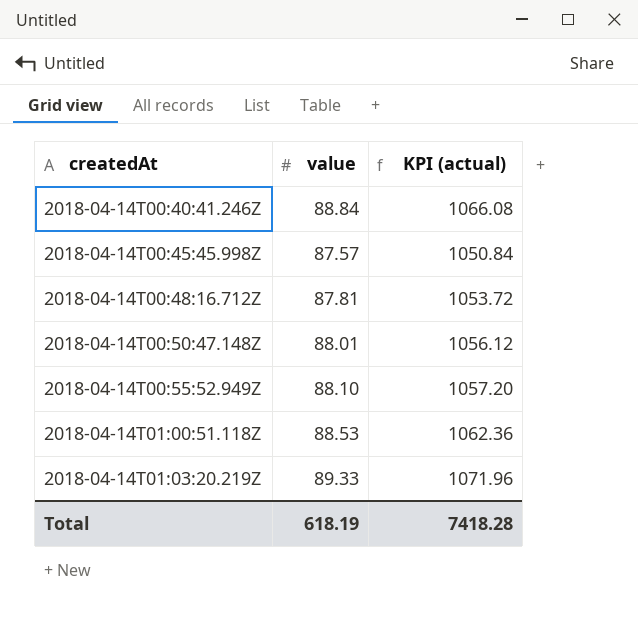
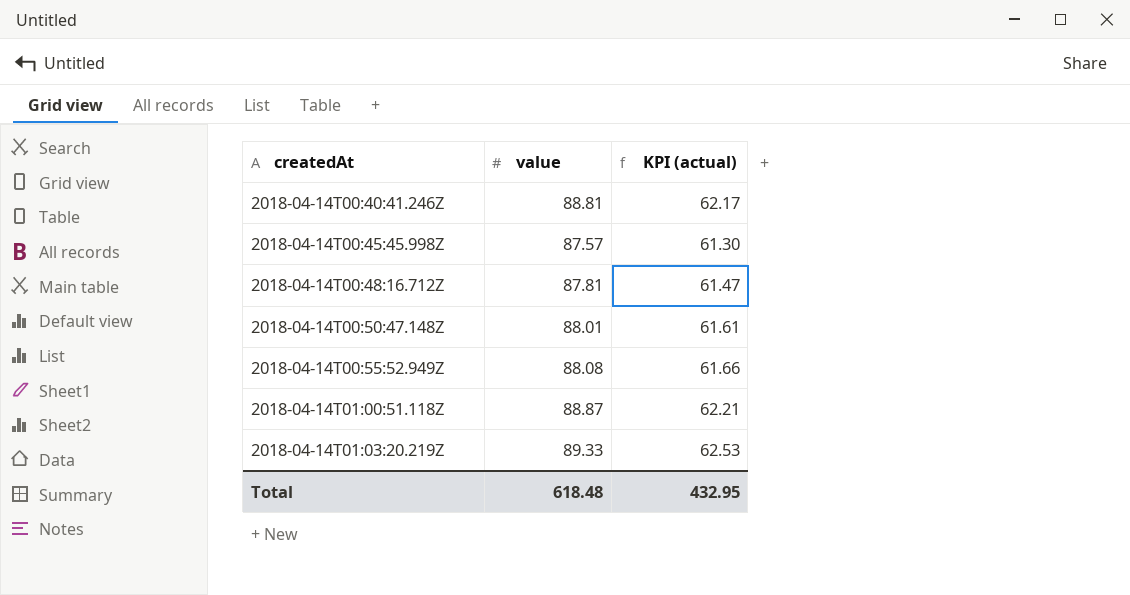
column KPI (actual) | formula: [value] * 12 -> [value] * 0.7
2018-04-14T00:40:41.246Z | value: 88.84 -> 88.81
2018-04-14T00:55:52.949Z | value: 88.10 -> 88.08
2018-04-14T01:00:51.118Z | value: 88.53 -> 88.87
Total | value: 618.19 -> 618.48
Total | KPI (actual): 7418.28 -> 432.95

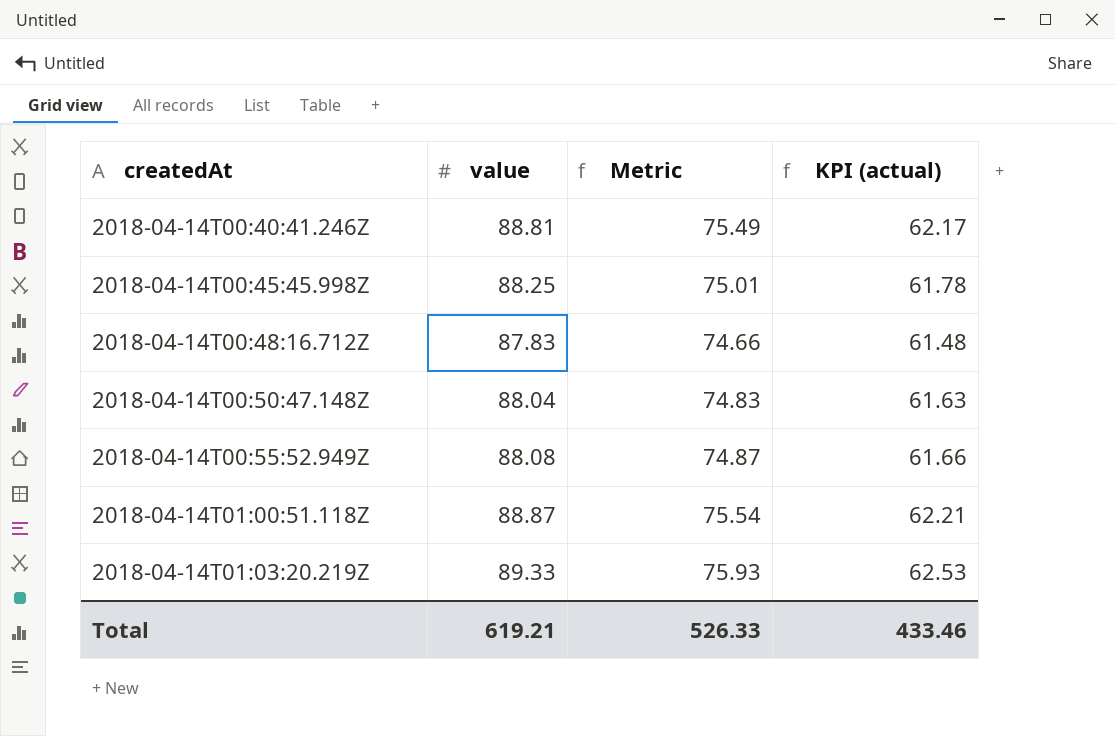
column Metric | formula: none -> [value] * 0.85
2018-04-14T00:45:45.998Z | value: 87.57 -> 88.25
2018-04-14T00:45:45.998Z | KPI (actual): 61.30 -> 61.78
2018-04-14T00:48:16.712Z | value: 87.81 -> 87.83
2018-04-14T00:48:16.712Z | KPI (actual): 61.47 -> 61.48
2018-04-14T00:50:47.148Z | value: 88.01 -> 88.04
2018-04-14T00:50:47.148Z | KPI (actual): 61.61 -> 61.63
Total | value: 618.48 -> 619.21
Total | KPI (actual): 432.95 -> 433.46

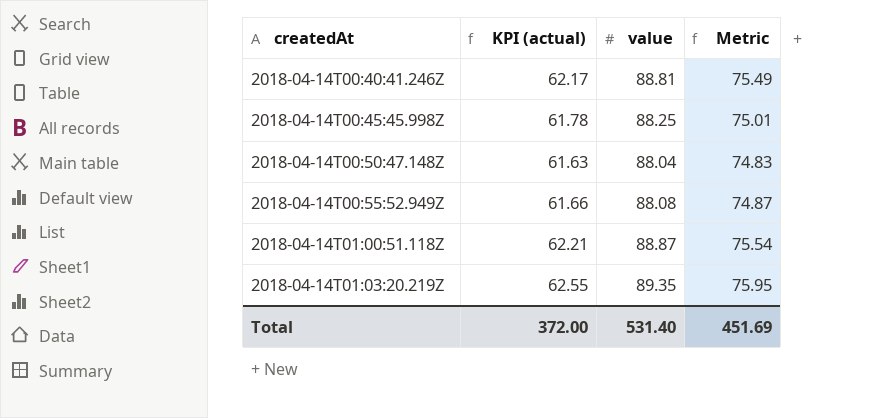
column KPI (actual) | position: 4 -> 2
row 2018-04-14T00:48:16.712Z: 87.83 | 74.66 | 61.48 -> none
2018-04-14T01:03:20.219Z | KPI (actual): 62.53 -> 62.55
2018-04-14T01:03:20.219Z | value: 89.33 -> 89.35
2018-04-14T01:03:20.219Z | Metric: 75.93 -> 75.95
Total | KPI (actual): 433.46 -> 372.00
Total | value: 619.21 -> 531.40
Total | Metric: 526.33 -> 451.69

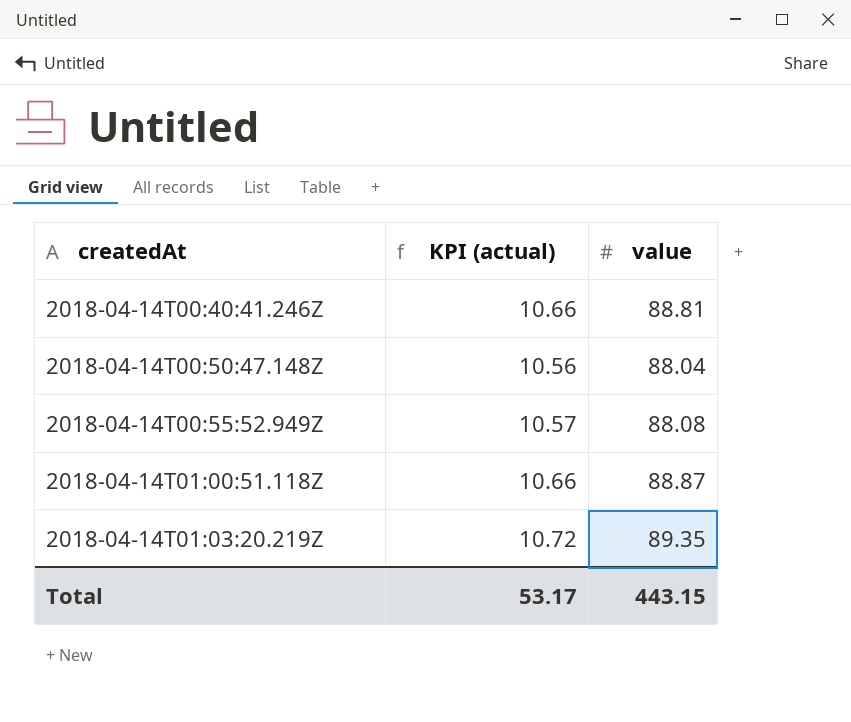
column Metric | formula: [value] * 0.85 -> none
column KPI (actual) | formula: [value] * 0.7 -> [value] * 0.12
row 2018-04-14T00:45:45.998Z: 61.78 | 88.25 | 75.01 -> none
Total | KPI (actual): 372.00 -> 53.17
Total | value: 531.40 -> 443.15

